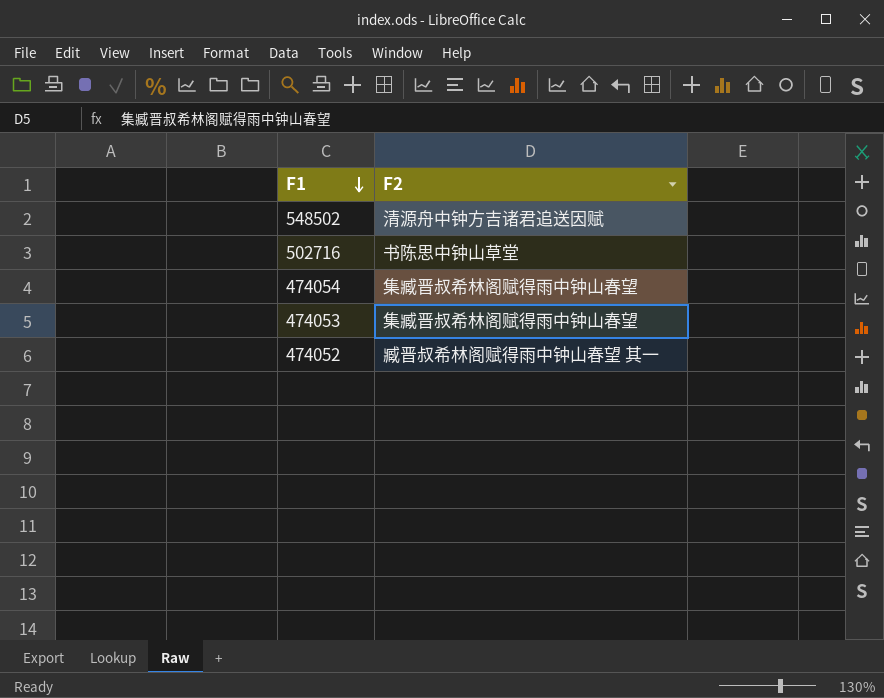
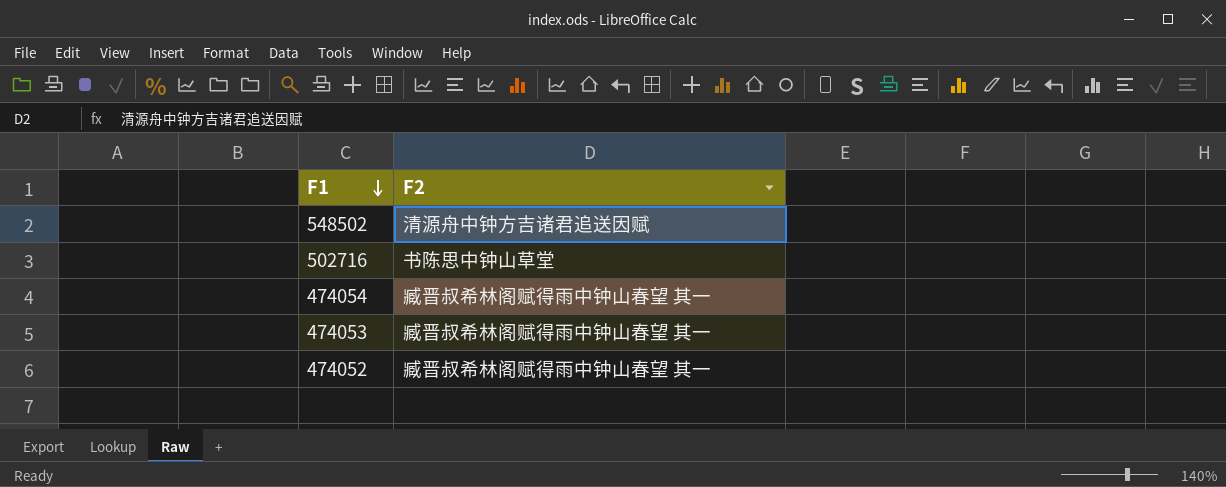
474054 | F2: 集臧晋叔希林阁赋得雨中钟山春望 -> 臧晋叔希林阁赋得雨中钟山春望 其一
474053 | F2: 集臧晋叔希林阁赋得雨中钟山春望 -> 臧晋叔希林阁赋得雨中钟山春望 其一

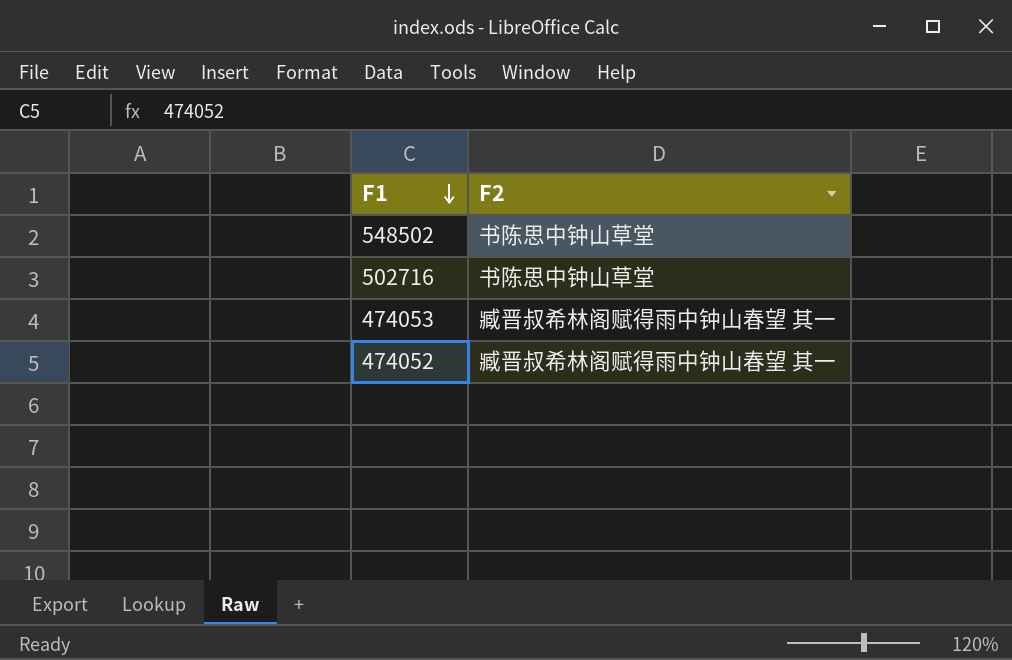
row 474054: 臧晋叔希林阁赋得雨中钟山春望 其一 -> none
548502 | F2: 清源舟中钟方吉诸君追送因赋 -> 书陈思中钟山草堂

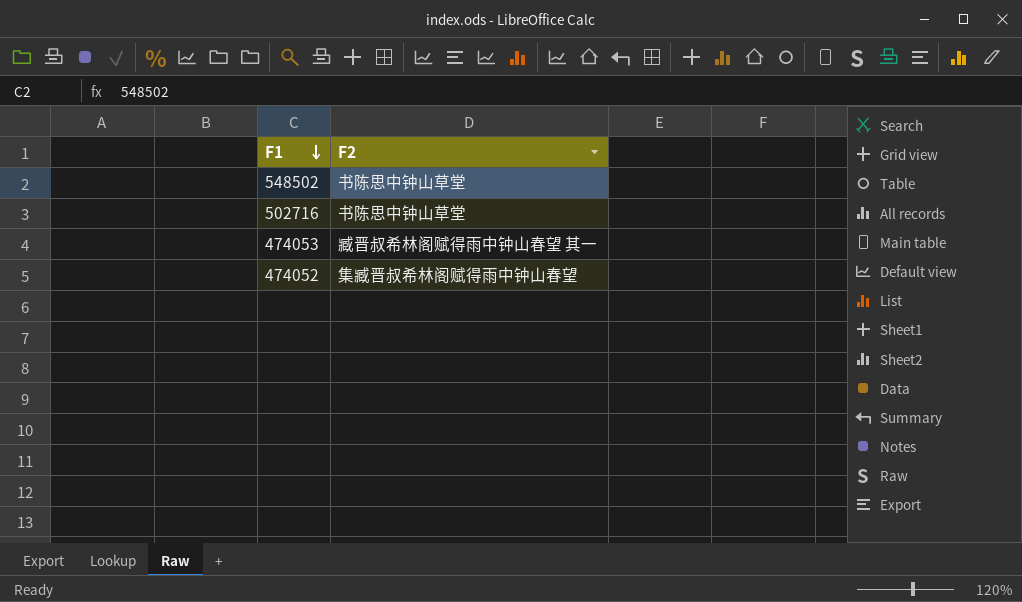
474052 | F2: 臧晋叔希林阁赋得雨中钟山春望 其一 -> 集臧晋叔希林阁赋得雨中钟山春望

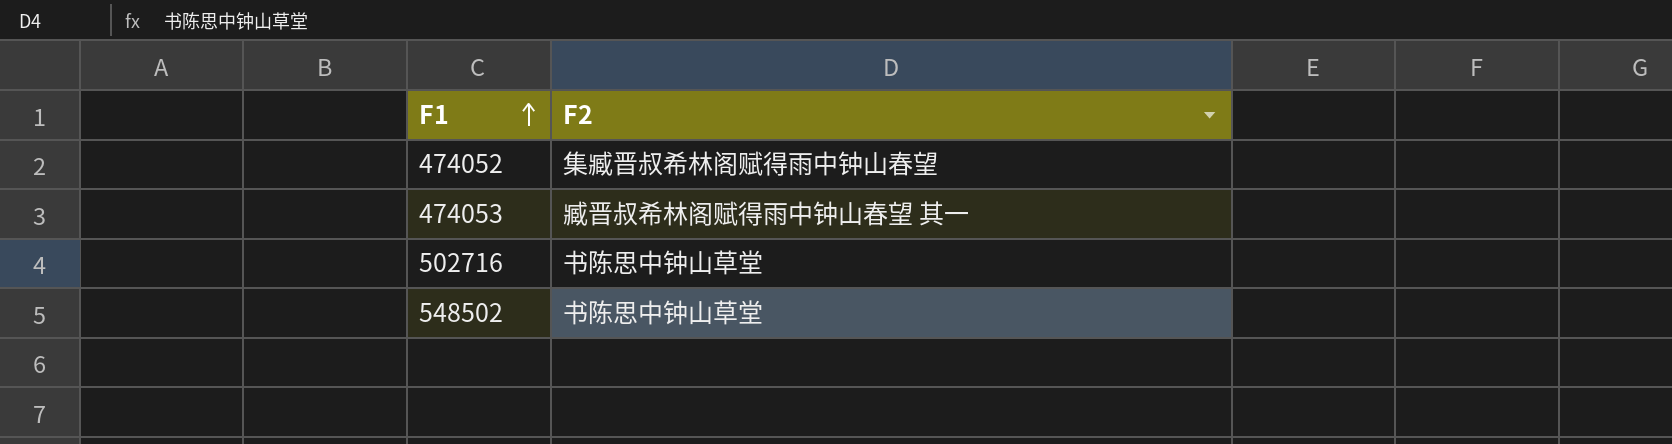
row order: F1 descending -> F1 ascending

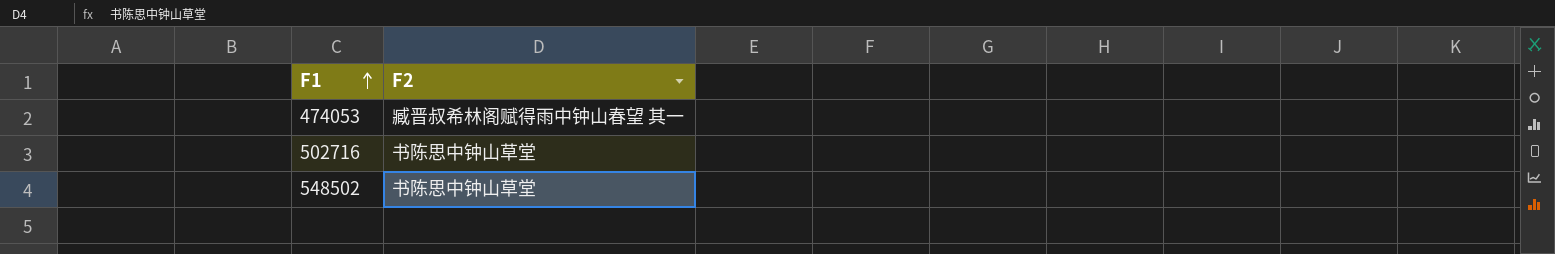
row 474052: 集臧晋叔希林阁赋得雨中钟山春望 -> none

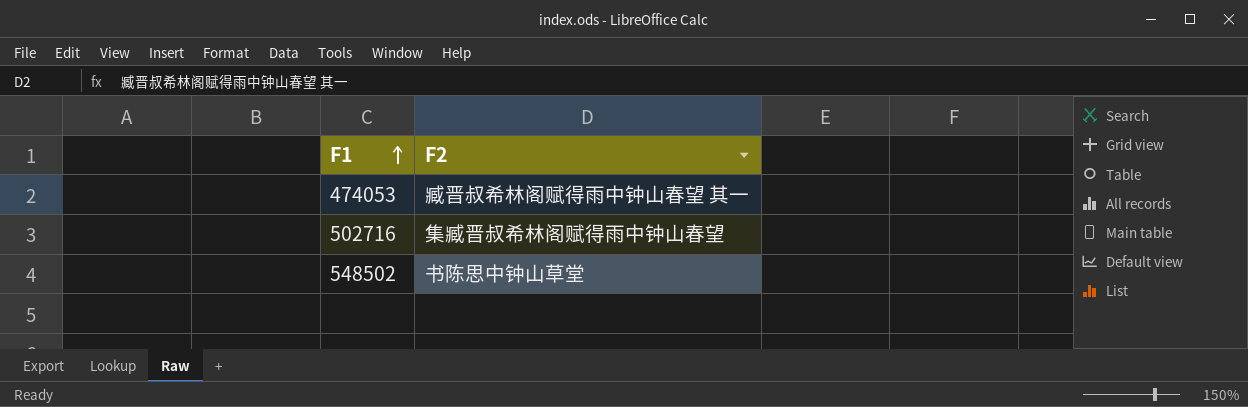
502716 | F2: 书陈思中钟山草堂 -> 集臧晋叔希林阁赋得雨中钟山春望

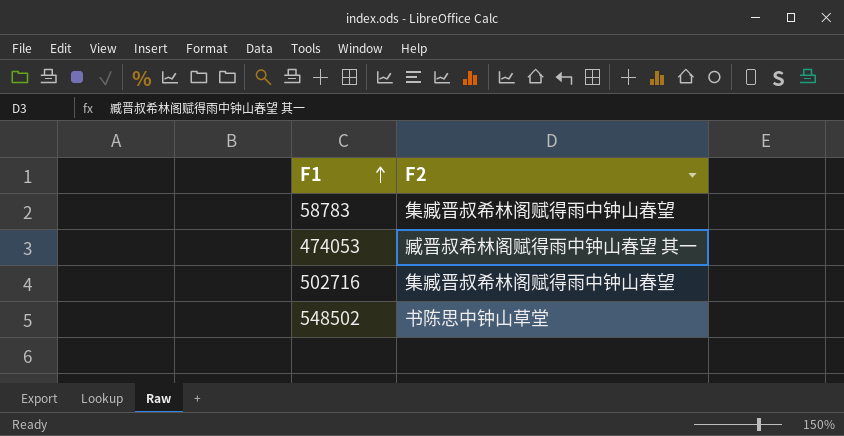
row 58783: none -> 集臧晋叔希林阁赋得雨中钟山春望

